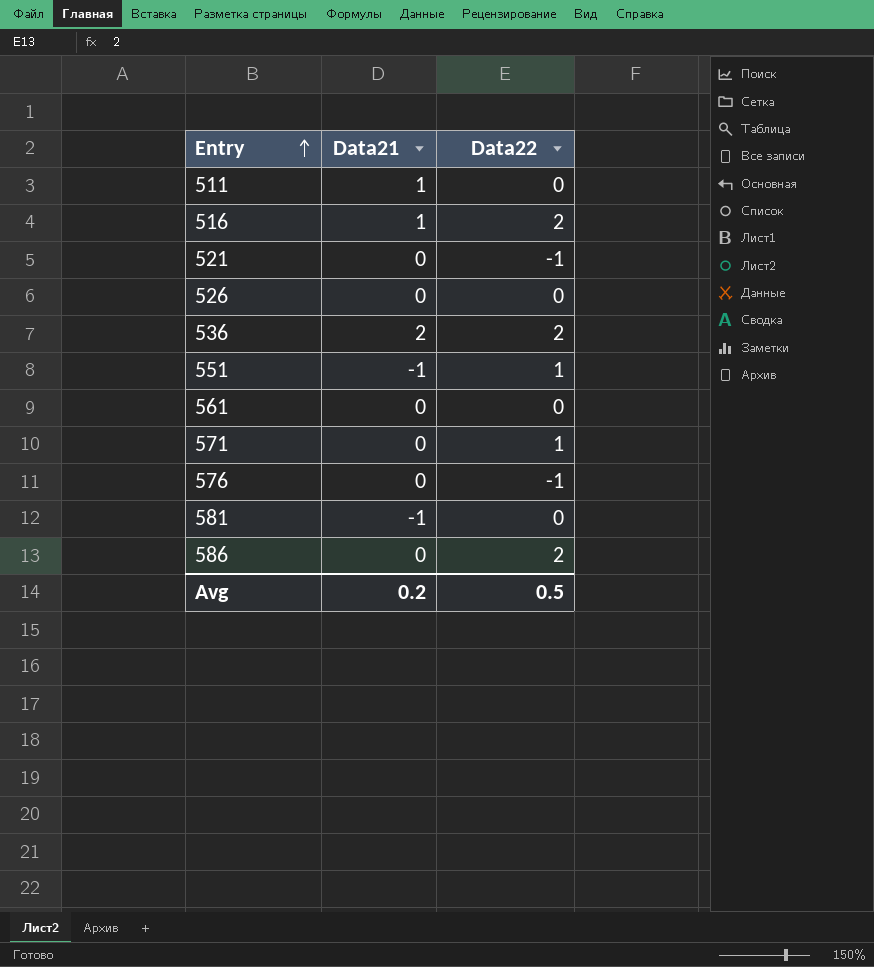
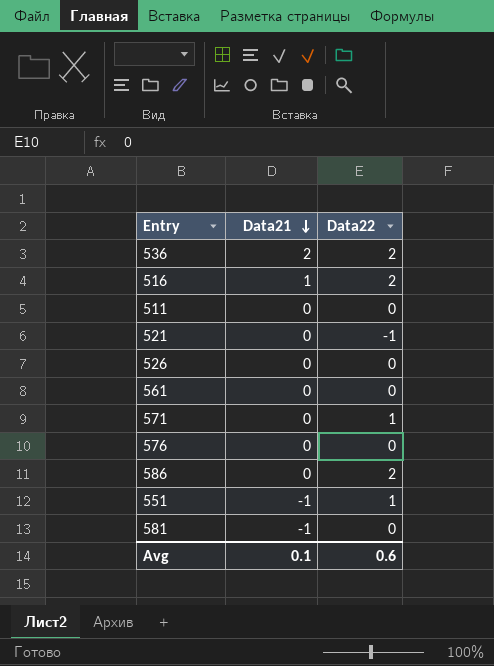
row order: Entry ascending -> Data21 descending
511 | Data21: 1 -> 0
576 | Data22: -1 -> 0
Avg | Data21: 0.2 -> 0.1
Avg | Data22: 0.5 -> 0.6

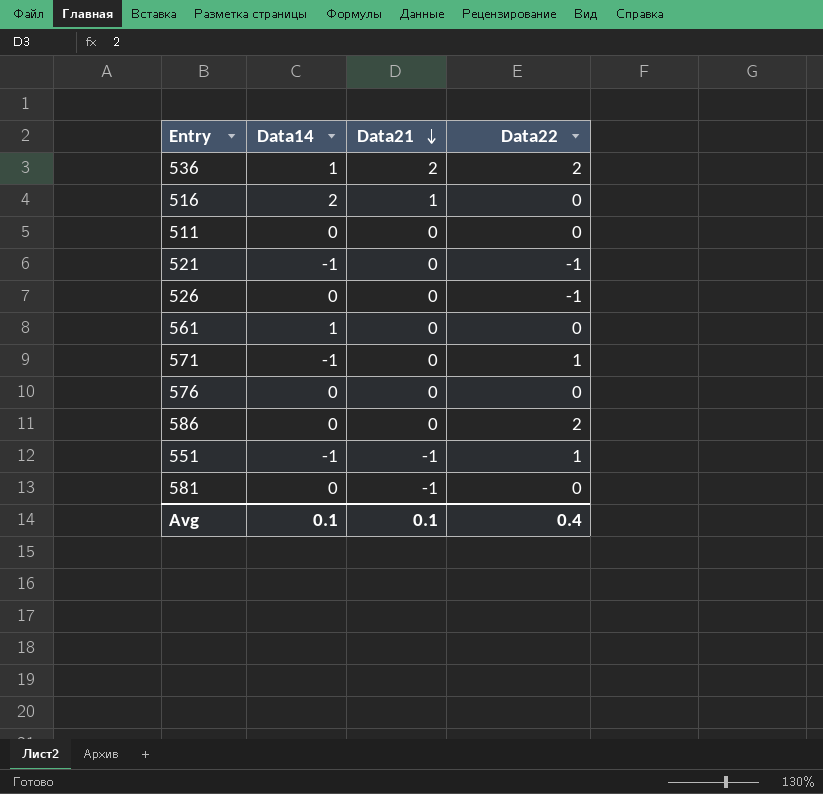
column Data14 | position: none -> 2
516 | Data22: 2 -> 0
526 | Data22: 0 -> -1
Avg | Data22: 0.6 -> 0.4

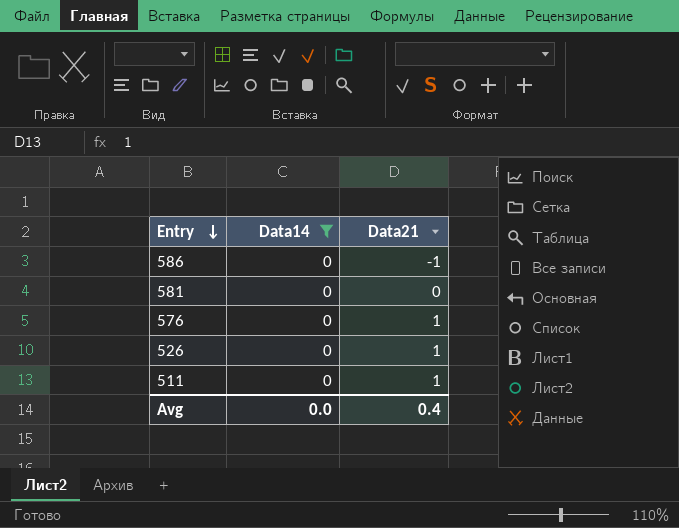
filter: none -> Data14 = 0
row order: Data21 descending -> Entry descending
column Data22 | position: 4 -> none
586 | Data21: 0 -> -1
581 | Data21: -1 -> 0
576 | Data21: 0 -> 1
526 | Data21: 0 -> 1
511 | Data21: 0 -> 1
Avg | Data14: 0.1 -> 0.0
Avg | Data21: 0.1 -> 0.4

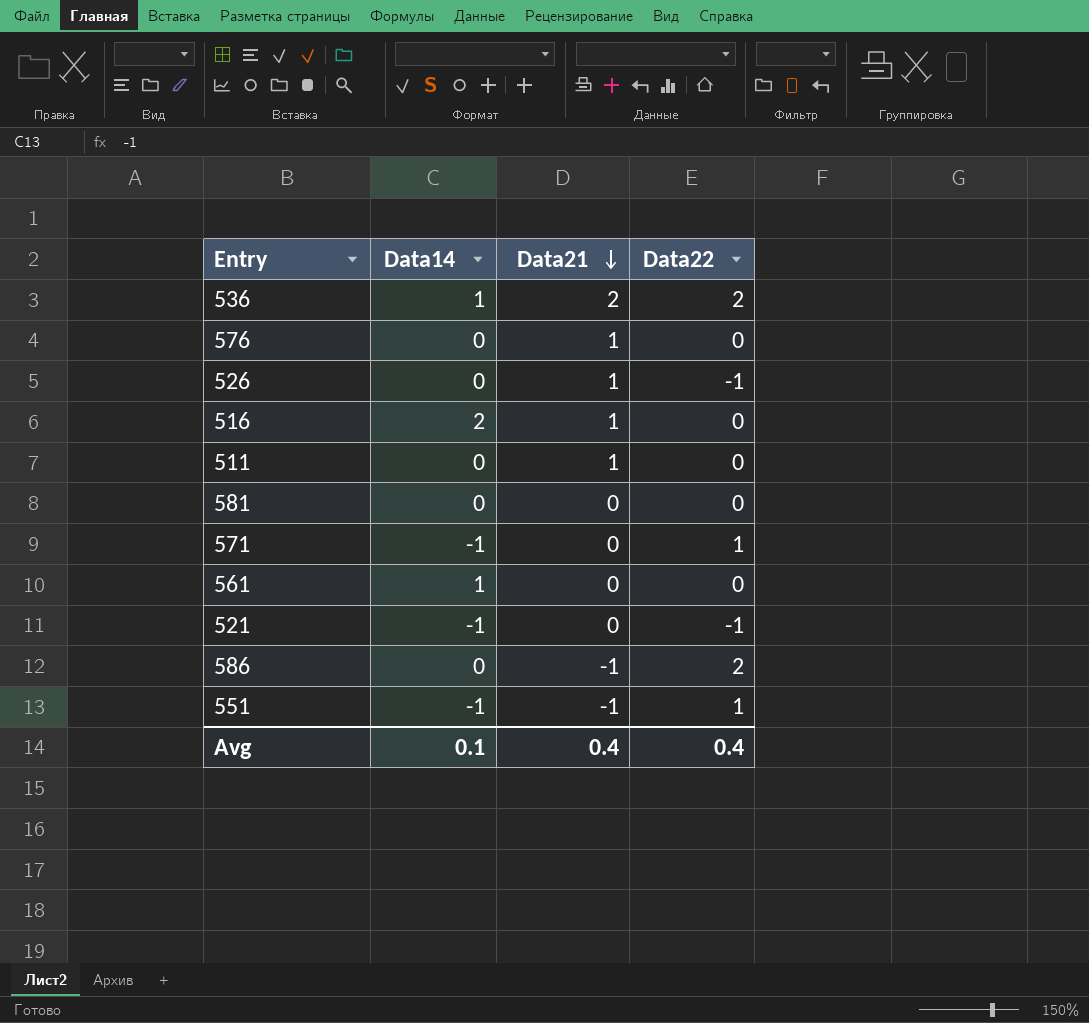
filter: Data14 = 0 -> none
row order: Entry descending -> Data21 descending
column Data22 | position: none -> 4
Avg | Data14: 0.0 -> 0.1

